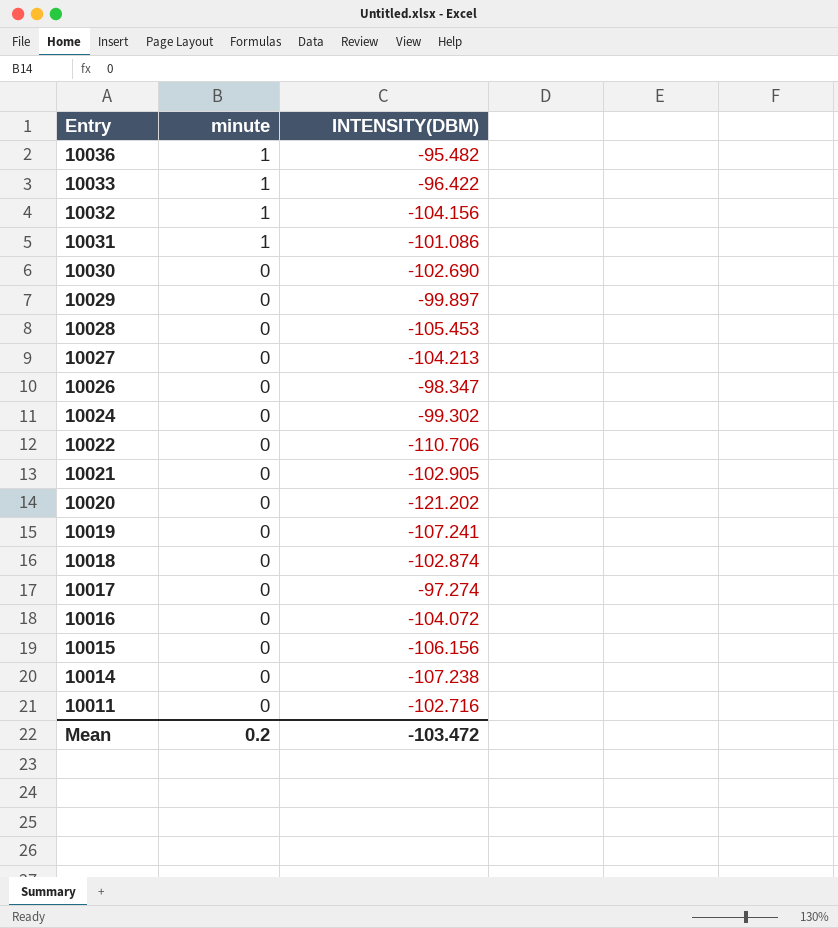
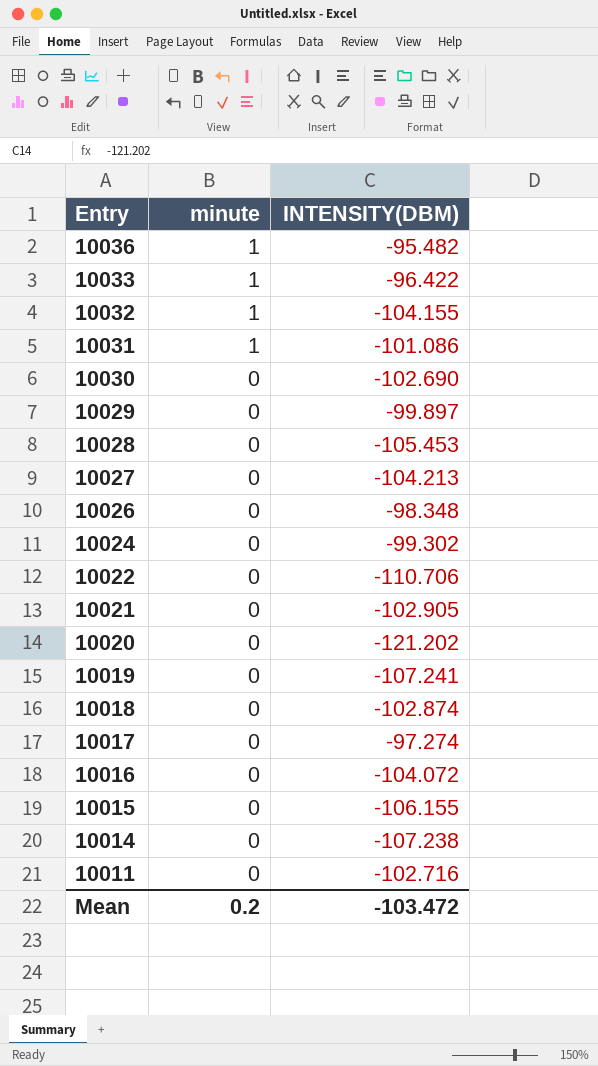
10032 | INTENSITY(DBM): -104.156 -> -104.155
10026 | INTENSITY(DBM): -98.347 -> -98.348
10015 | INTENSITY(DBM): -106.156 -> -106.155

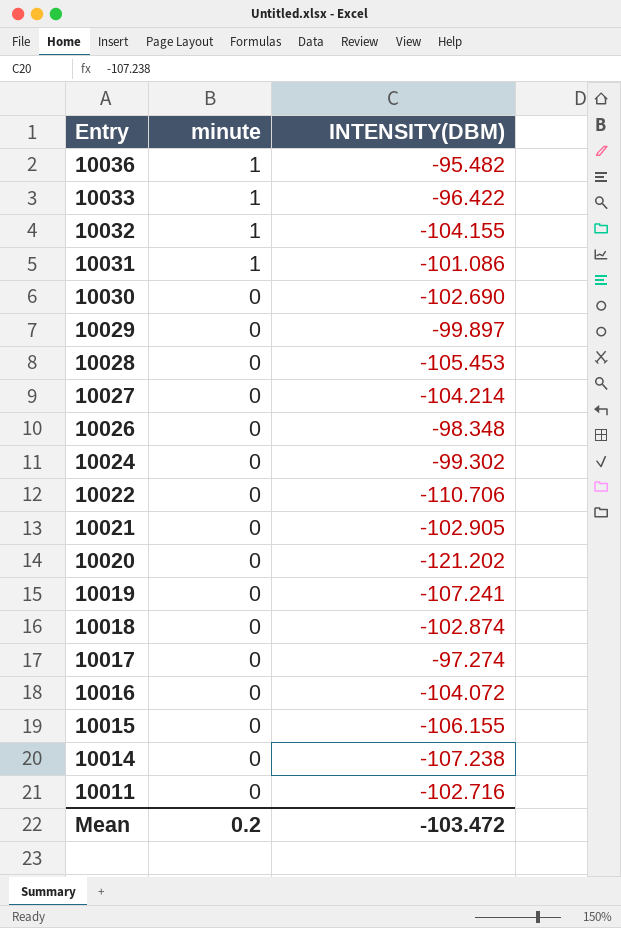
10027 | INTENSITY(DBM): -104.213 -> -104.214

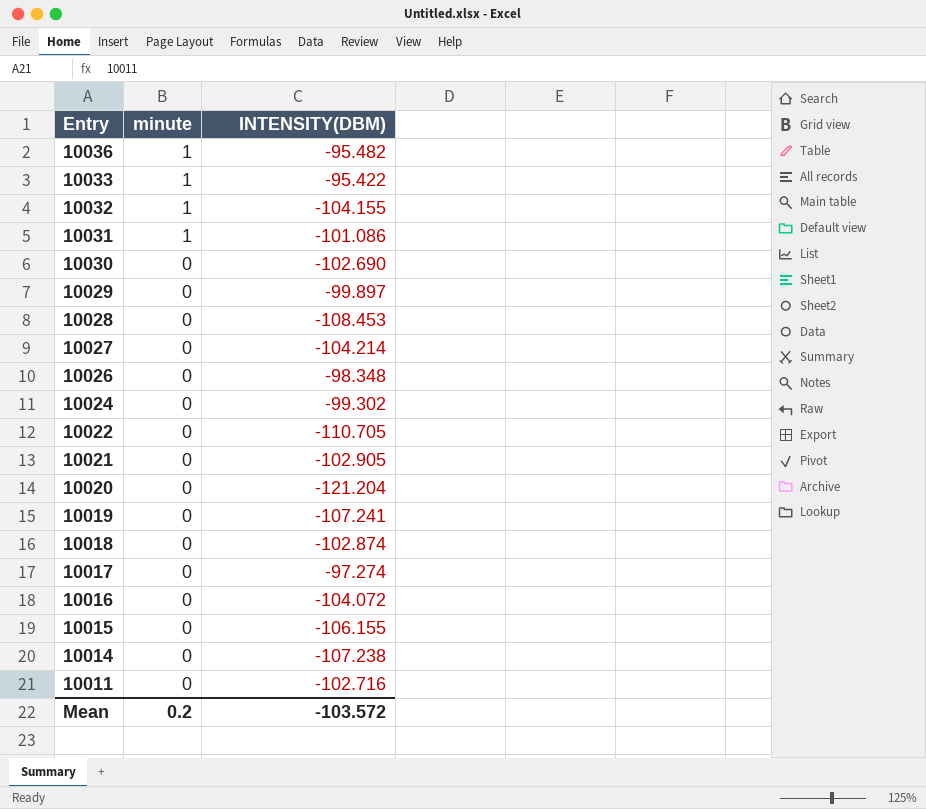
10033 | INTENSITY(DBM): -96.422 -> -95.422
10028 | INTENSITY(DBM): -105.453 -> -108.453
10022 | INTENSITY(DBM): -110.706 -> -110.705
10020 | INTENSITY(DBM): -121.202 -> -121.204
Mean | INTENSITY(DBM): -103.472 -> -103.572

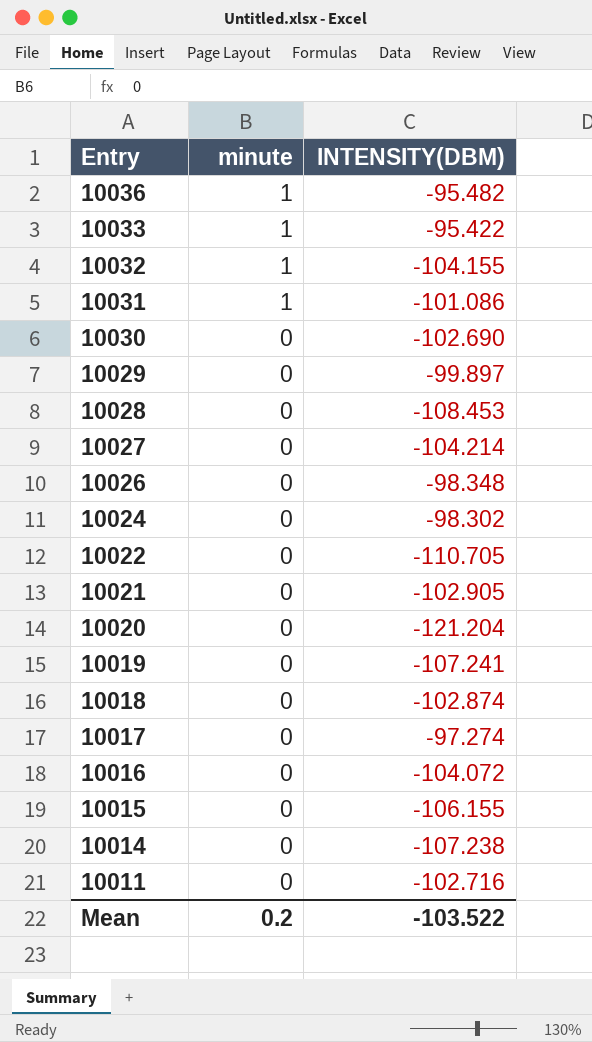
10024 | INTENSITY(DBM): -99.302 -> -98.302
Mean | INTENSITY(DBM): -103.572 -> -103.522

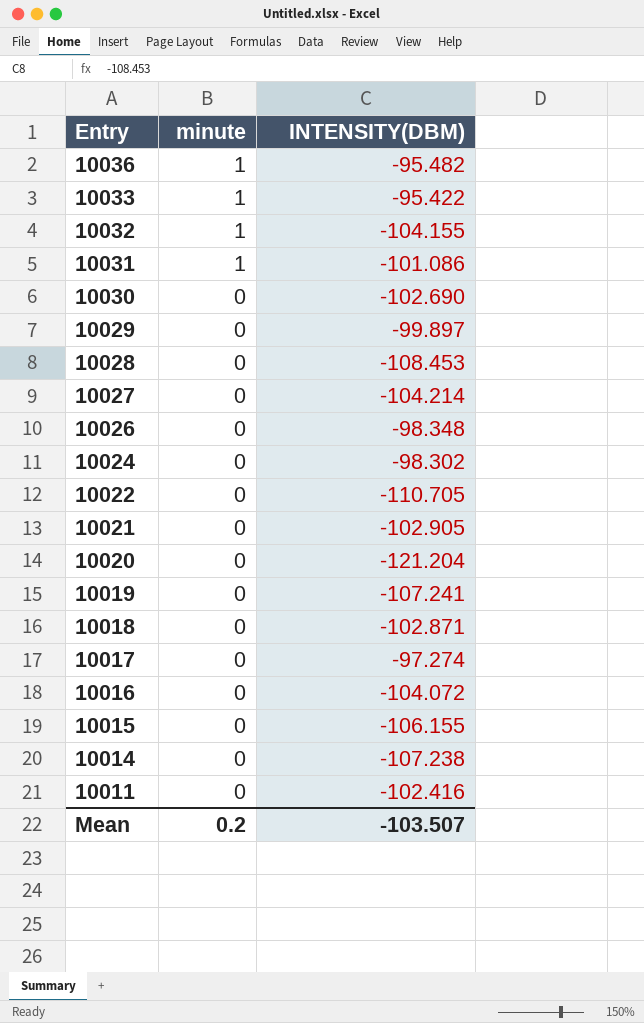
10018 | INTENSITY(DBM): -102.874 -> -102.871
10011 | INTENSITY(DBM): -102.716 -> -102.416
Mean | INTENSITY(DBM): -103.522 -> -103.507

